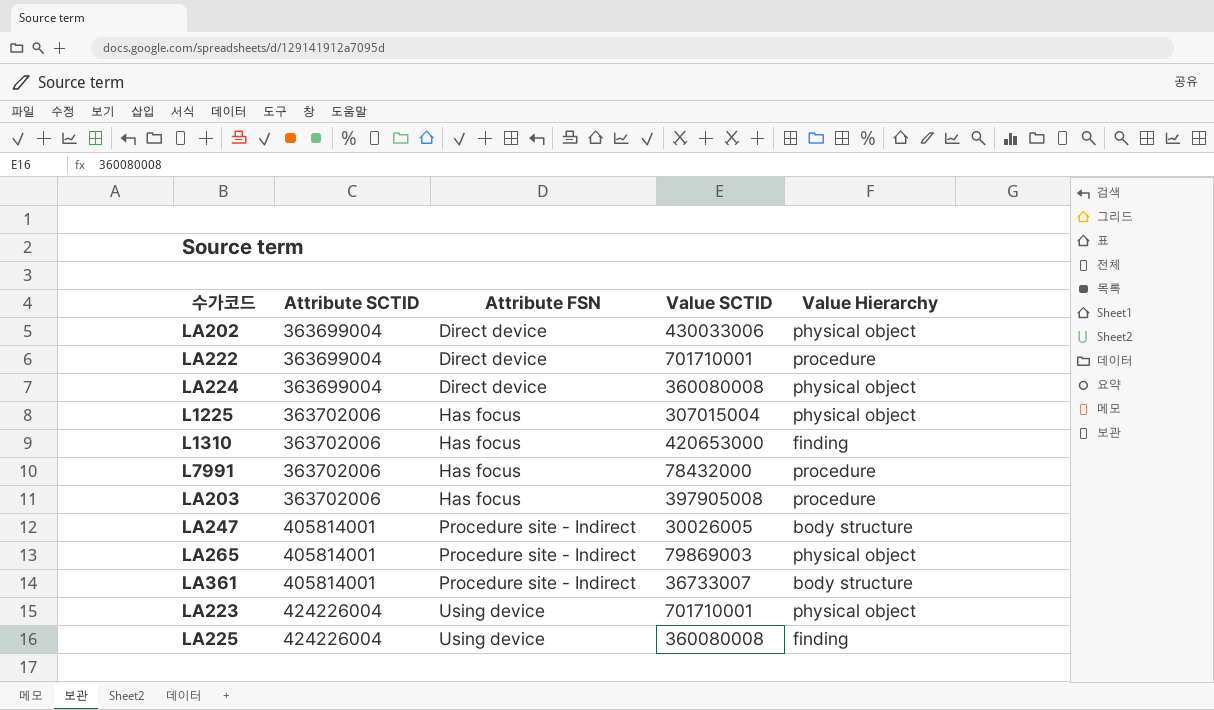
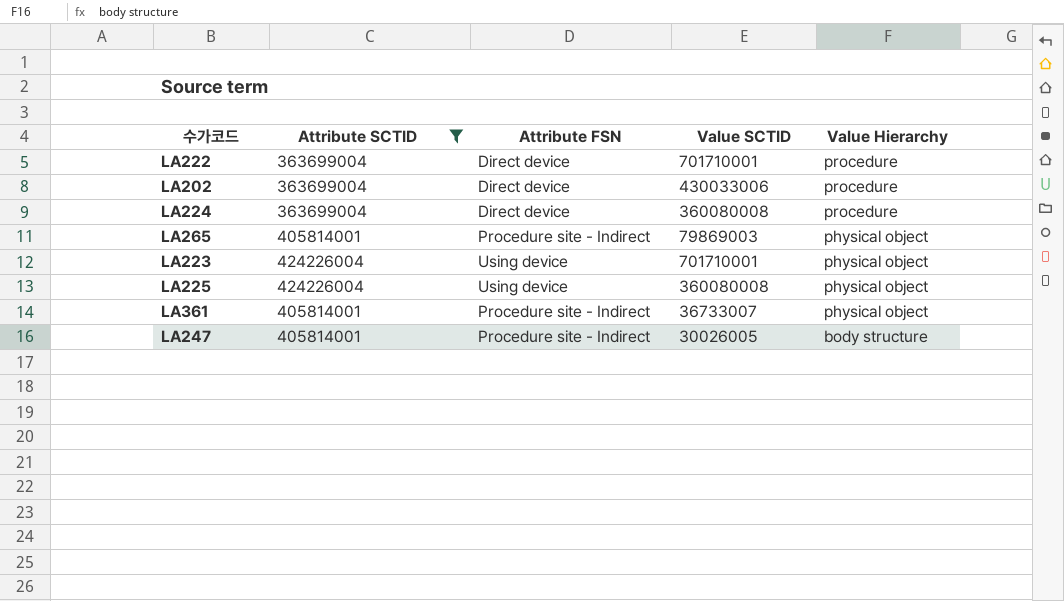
filter: none -> Attribute SCTID != 363702006
row order: Attribute SCTID ascending -> Value Hierarchy descending
LA202 | Value Hierarchy: physical object -> procedure
LA224 | Value Hierarchy: physical object -> procedure
LA225 | Value Hierarchy: finding -> physical object
LA361 | Value Hierarchy: body structure -> physical object

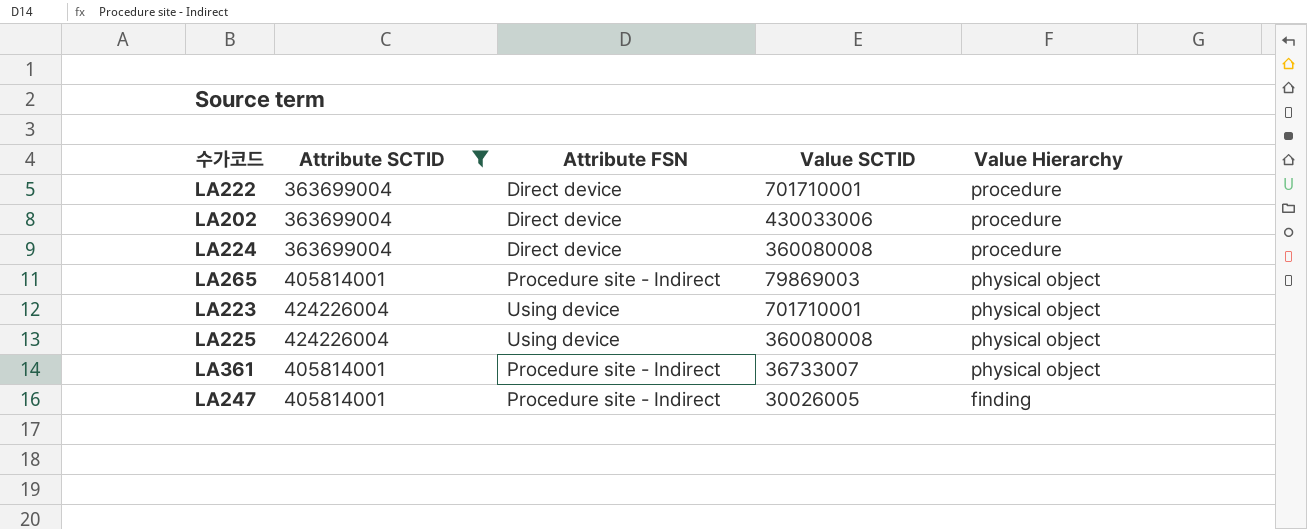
LA247 | Value Hierarchy: body structure -> finding

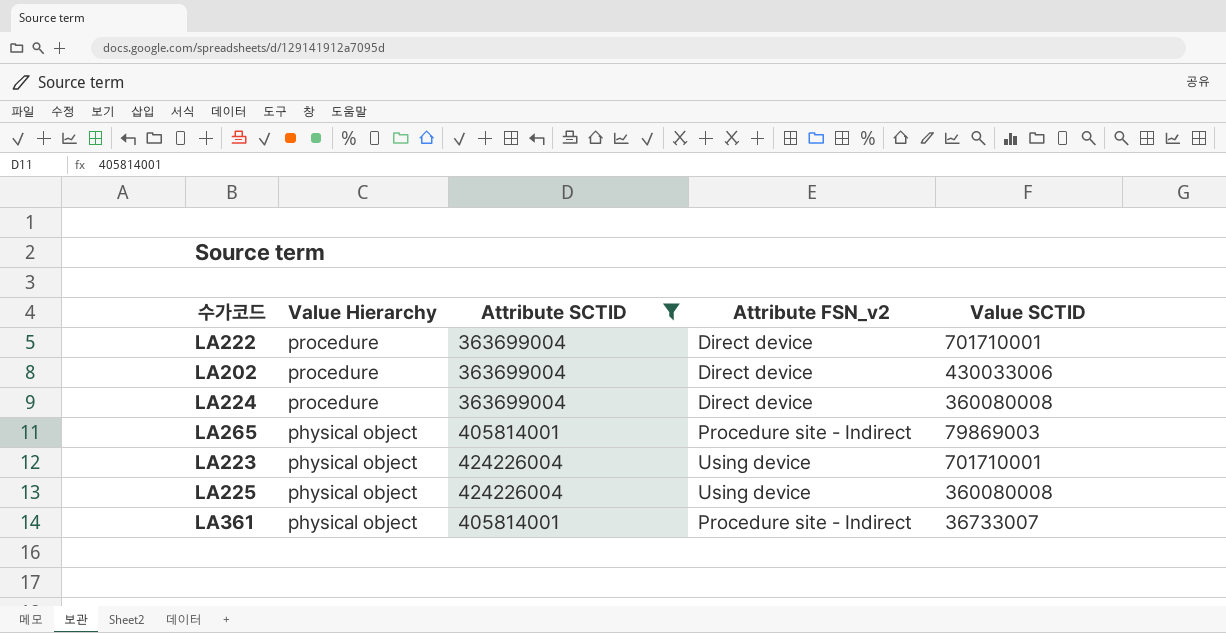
column Value Hierarchy | position: 5 -> 2
column name: Attribute FSN -> Attribute FSN_v2
row LA247: 405814001 | Procedure site - Indirect | 30026005 | finding -> none

